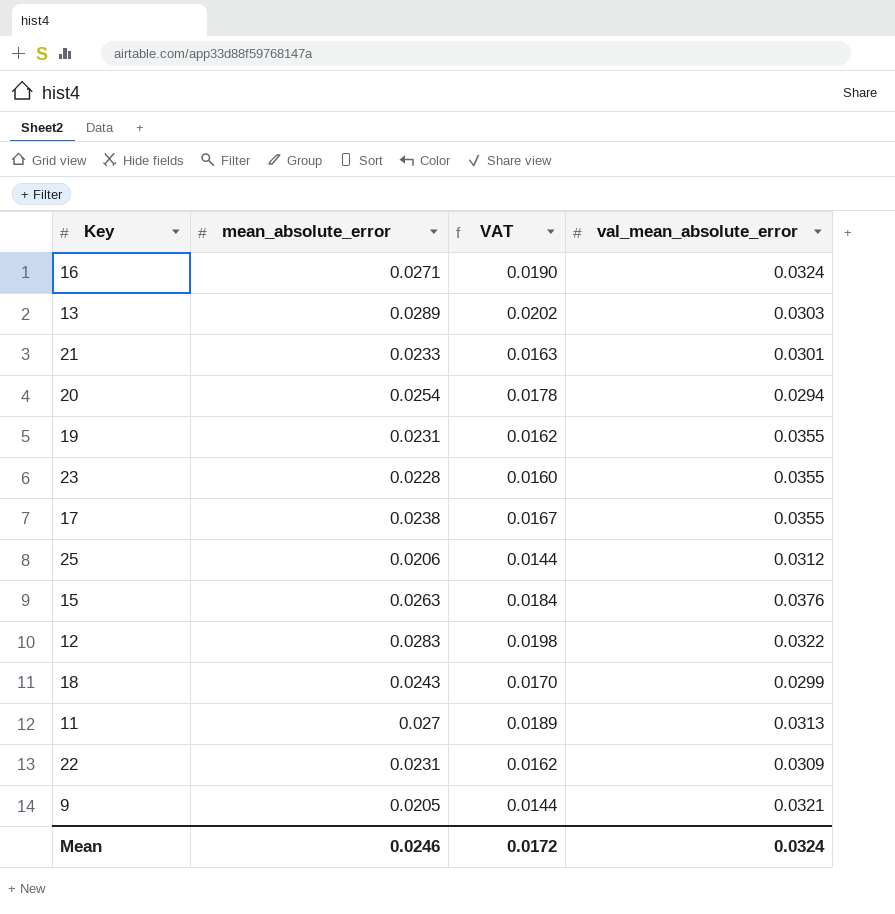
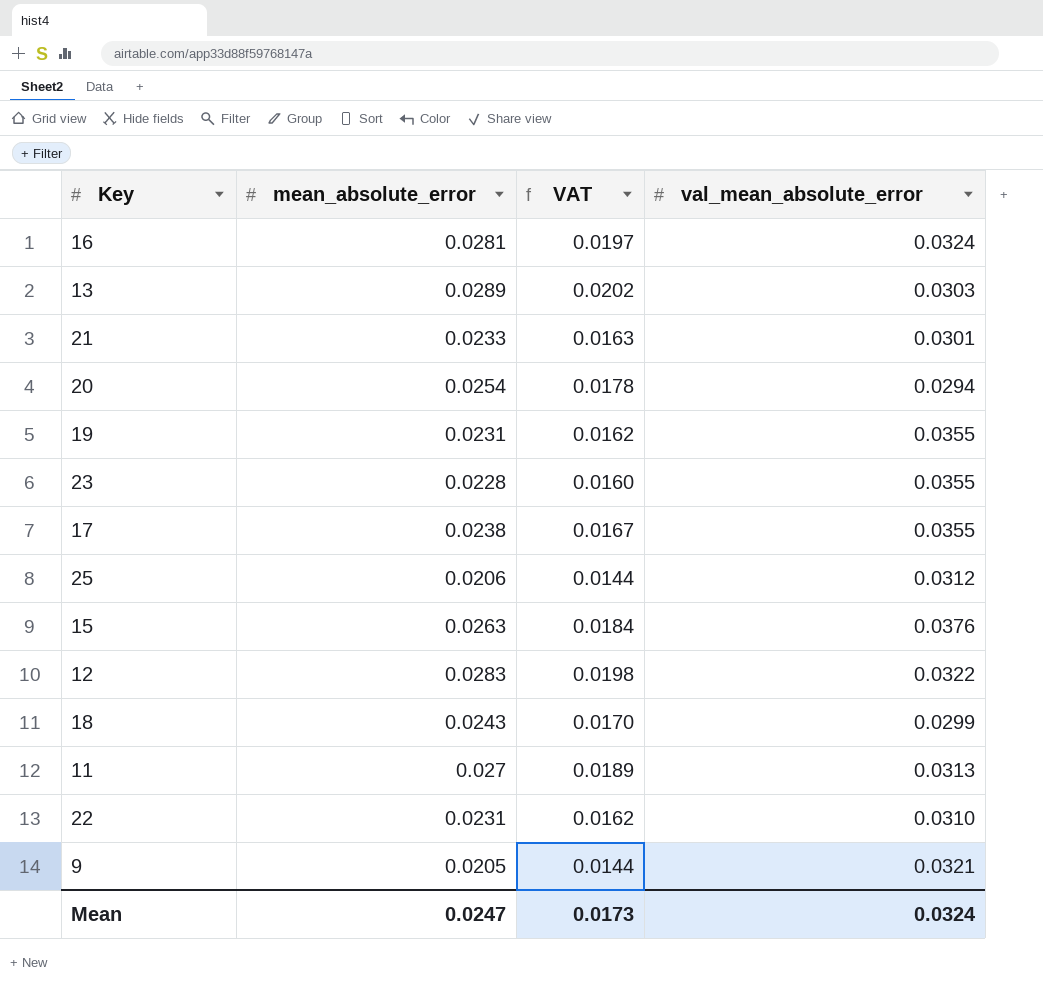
16 | mean_absolute_error: 0.0271 -> 0.0281
16 | VAT: 0.0190 -> 0.0197
22 | val_mean_absolute_error: 0.0309 -> 0.0310
Mean | mean_absolute_error: 0.0246 -> 0.0247
Mean | VAT: 0.0172 -> 0.0173

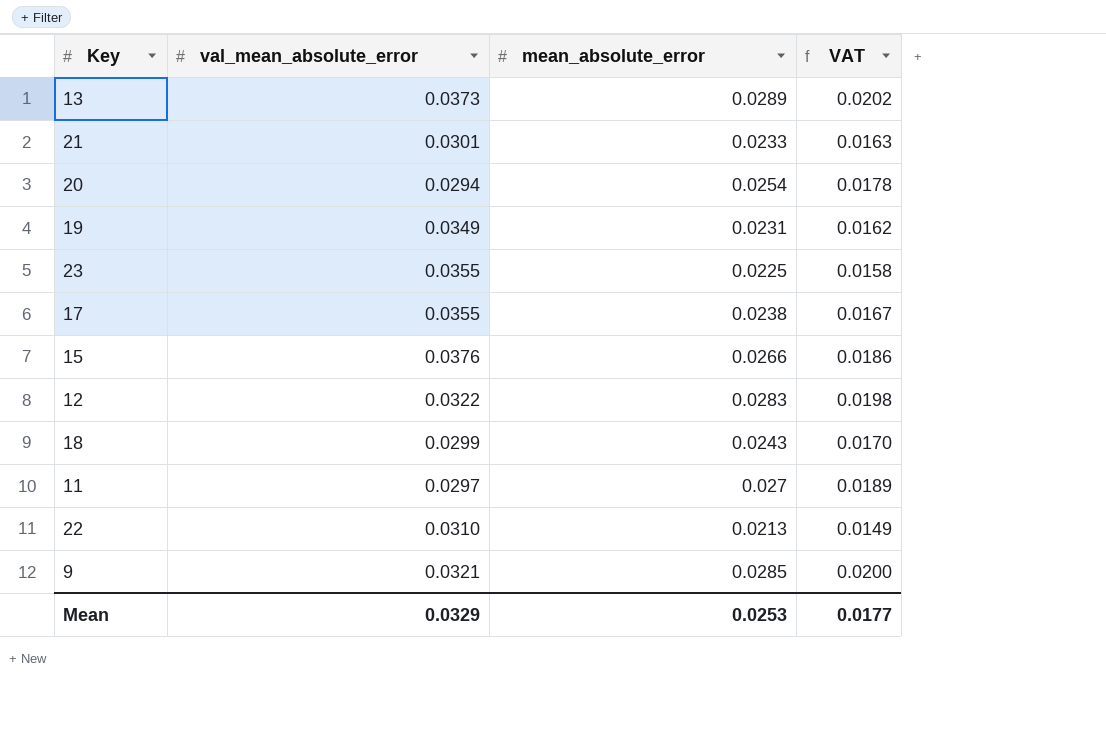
column val_mean_absolute_error | position: 4 -> 2
row 16: 0.0281 | 0.0197 | 0.0324 -> none
row 25: 0.0206 | 0.0144 | 0.0312 -> none
13 | val_mean_absolute_error: 0.0303 -> 0.0373
19 | val_mean_absolute_error: 0.0355 -> 0.0349
23 | mean_absolute_error: 0.0228 -> 0.0225
23 | VAT: 0.0160 -> 0.0158
15 | mean_absolute_error: 0.0263 -> 0.0266
15 | VAT: 0.0184 -> 0.0186
11 | val_mean_absolute_error: 0.0313 -> 0.0297
22 | mean_absolute_error: 0.0231 -> 0.0213
22 | VAT: 0.0162 -> 0.0149
9 | mean_absolute_error: 0.0205 -> 0.0285
9 | VAT: 0.0144 -> 0.0200
Mean | val_mean_absolute_error: 0.0324 -> 0.0329
Mean | mean_absolute_error: 0.0247 -> 0.0253
Mean | VAT: 0.0173 -> 0.0177

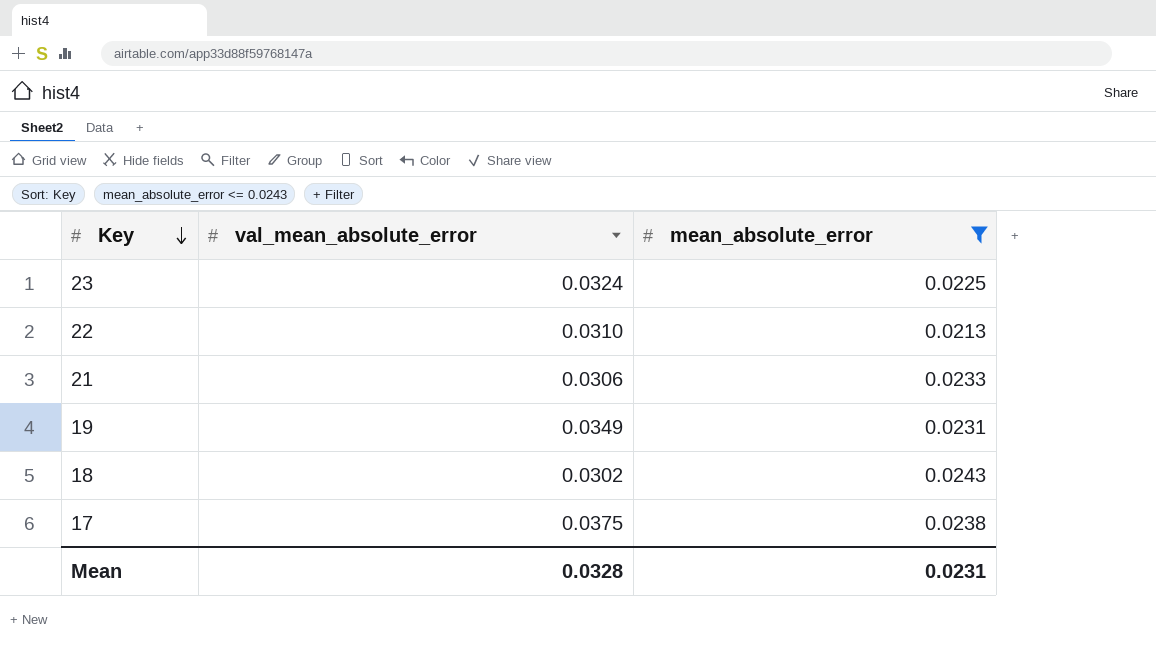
filter: none -> mean_absolute_error <= 0.0243
row order: none -> Key descending
column VAT | formula: [mean_absolute_error] * 0.7 -> none
23 | val_mean_absolute_error: 0.0355 -> 0.0324
21 | val_mean_absolute_error: 0.0301 -> 0.0306
18 | val_mean_absolute_error: 0.0299 -> 0.0302
17 | val_mean_absolute_error: 0.0355 -> 0.0375
Mean | val_mean_absolute_error: 0.0329 -> 0.0328
Mean | mean_absolute_error: 0.0253 -> 0.0231

